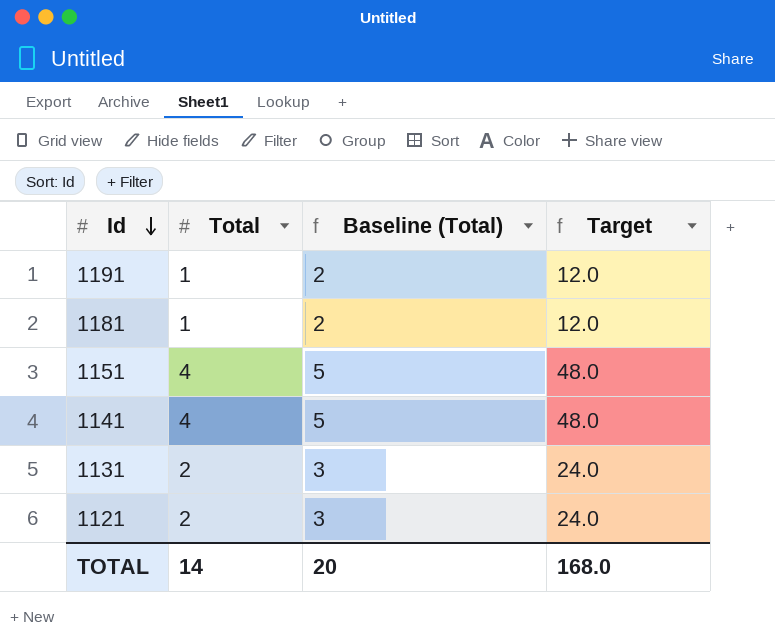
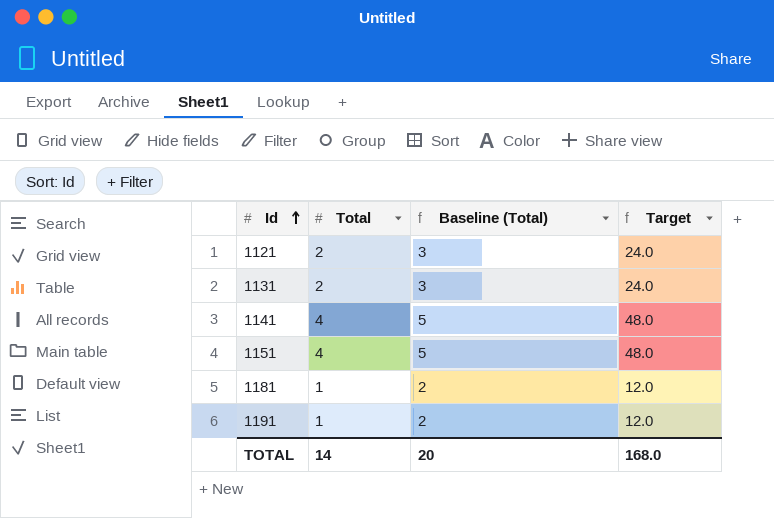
row order: Id descending -> Id ascending

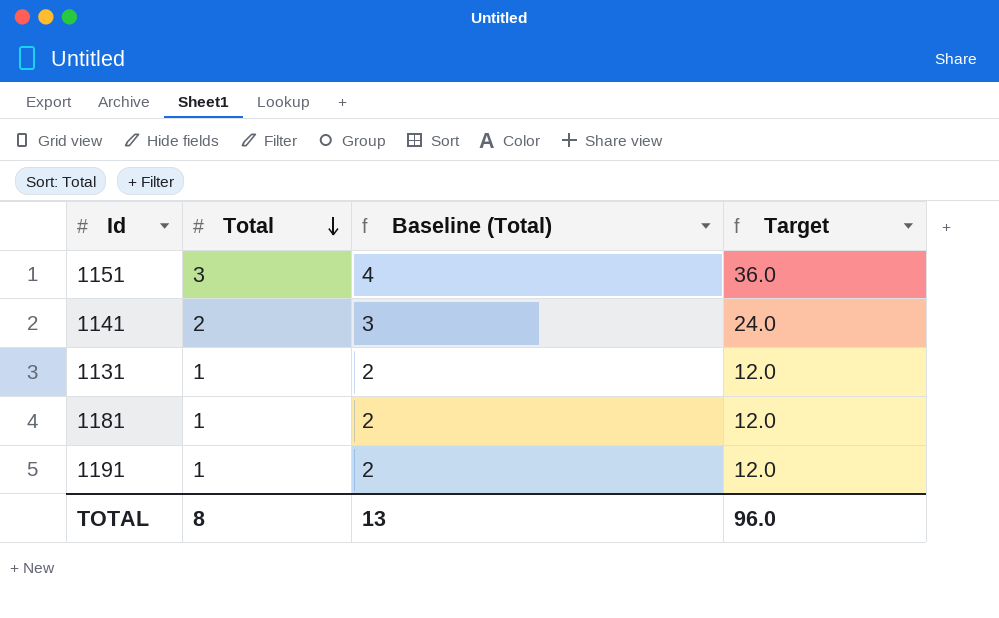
row order: Id ascending -> Total descending
row 1121: 2 | 3 | 24.0 -> none
1151 | Total: 4 -> 3
1151 | Baseline (Total): 5 -> 4
1151 | Target: 48.0 -> 36.0
1141 | Total: 4 -> 2
1141 | Baseline (Total): 5 -> 3
1141 | Target: 48.0 -> 24.0
1131 | Total: 2 -> 1
1131 | Baseline (Total): 3 -> 2
1131 | Target: 24.0 -> 12.0
TOTAL | Total: 14 -> 8
TOTAL | Baseline (Total): 20 -> 13
TOTAL | Target: 168.0 -> 96.0

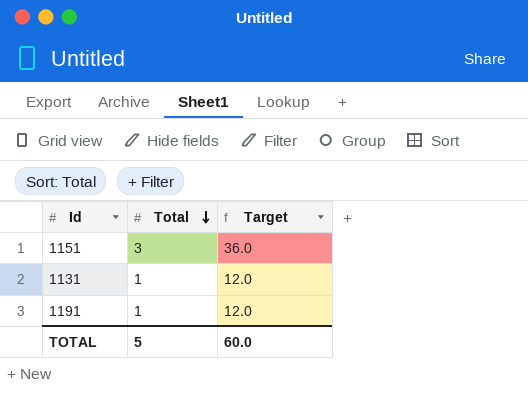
column Baseline (Total) | formula: [Total] + 1 -> none
row 1141: 2 | 3 | 24.0 -> none
row 1181: 1 | 2 | 12.0 -> none
TOTAL | Total: 8 -> 5
TOTAL | Target: 96.0 -> 60.0

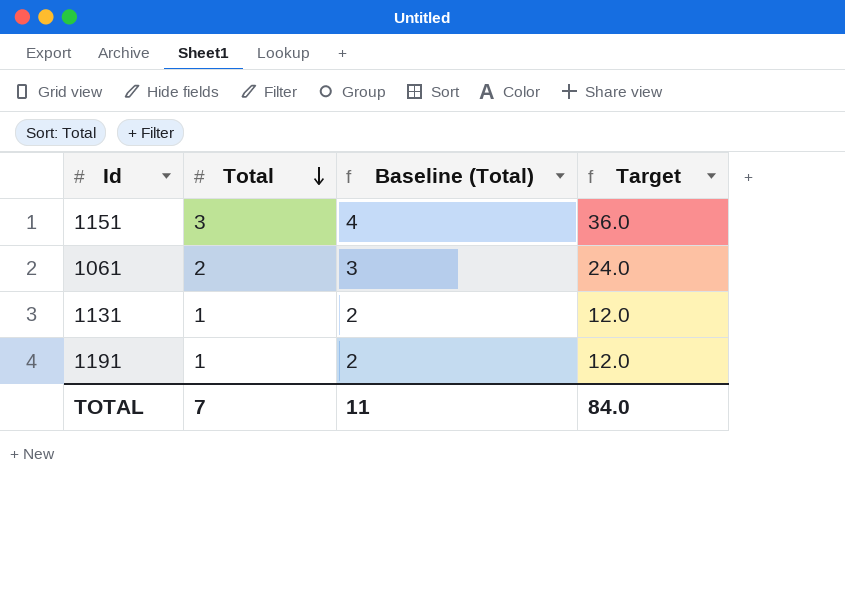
column Baseline (Total) | formula: none -> [Total] + 1
row 1061: none -> 2 | 3 | 24.0
TOTAL | Total: 5 -> 7
TOTAL | Target: 60.0 -> 84.0

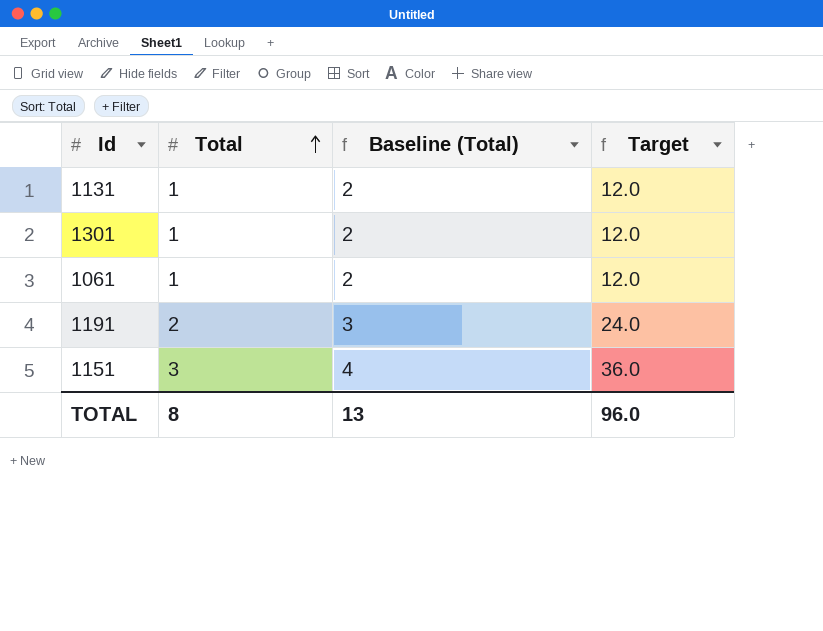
row order: Total descending -> Total ascending
row 1301: none -> 1 | 2 | 12.0
1061 | Total: 2 -> 1
1061 | Baseline (Total): 3 -> 2
1061 | Target: 24.0 -> 12.0
1191 | Total: 1 -> 2
1191 | Baseline (Total): 2 -> 3
1191 | Target: 12.0 -> 24.0
TOTAL | Total: 7 -> 8
TOTAL | Baseline (Total): 11 -> 13
TOTAL | Target: 84.0 -> 96.0

